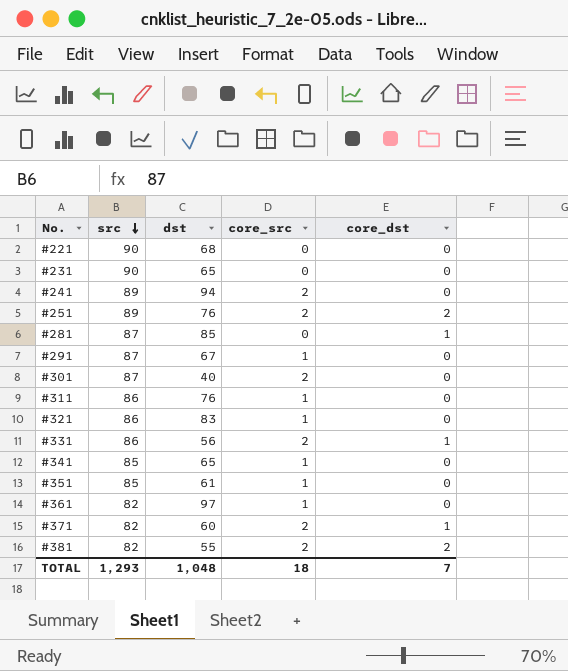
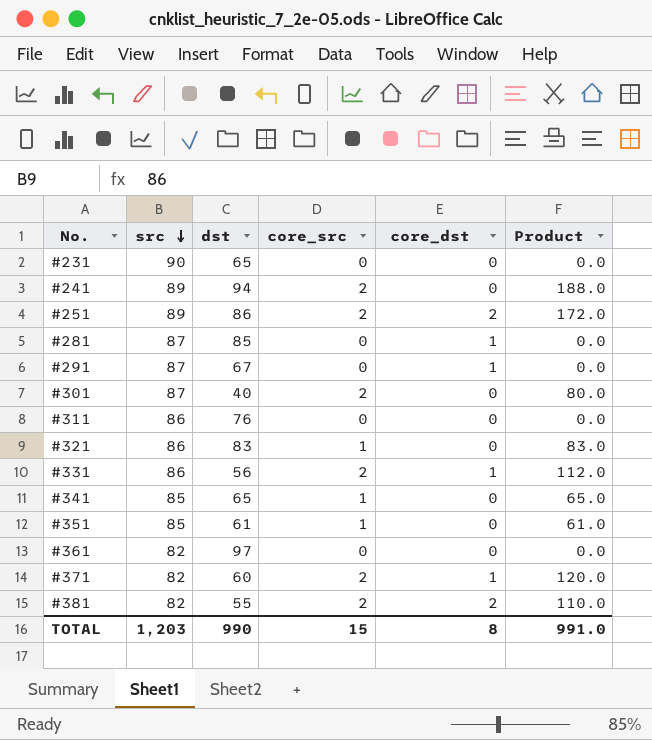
column Product | formula: none -> [dst] * [core_src]
row #221: 90 | 68 | 0 | 0 -> none
#251 | dst: 76 -> 86
#291 | core_src: 1 -> 0
#291 | core_dst: 0 -> 1
#311 | core_src: 1 -> 0
#361 | core_src: 1 -> 0
TOTAL | src: 1,293 -> 1,203
TOTAL | dst: 1,048 -> 990
TOTAL | core_src: 18 -> 15
TOTAL | core_dst: 7 -> 8

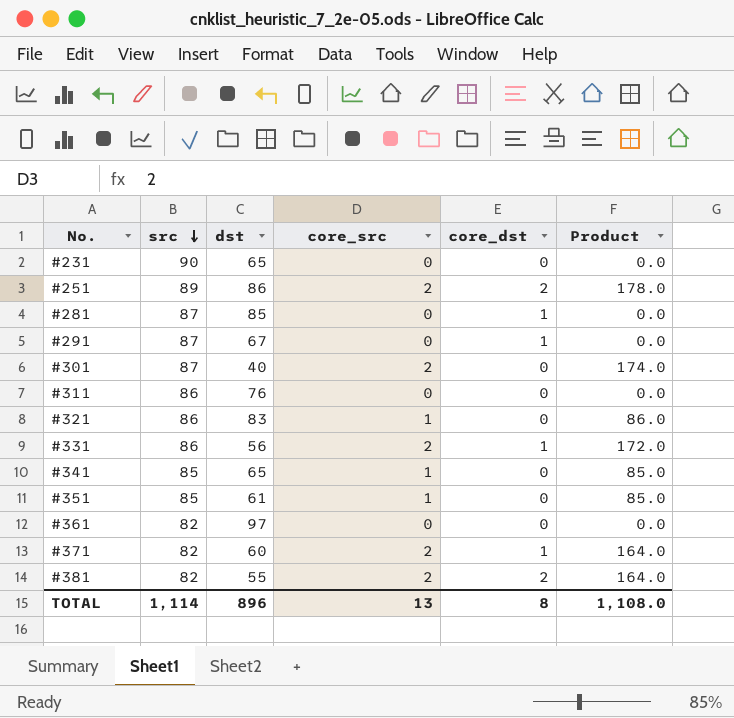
column Product | formula: [dst] * [core_src] -> [src] * [core_src]
row #241: 89 | 94 | 2 | 0 | 188.0 -> none
TOTAL | src: 1,203 -> 1,114
TOTAL | dst: 990 -> 896
TOTAL | core_src: 15 -> 13
TOTAL | Product: 991.0 -> 1,108.0

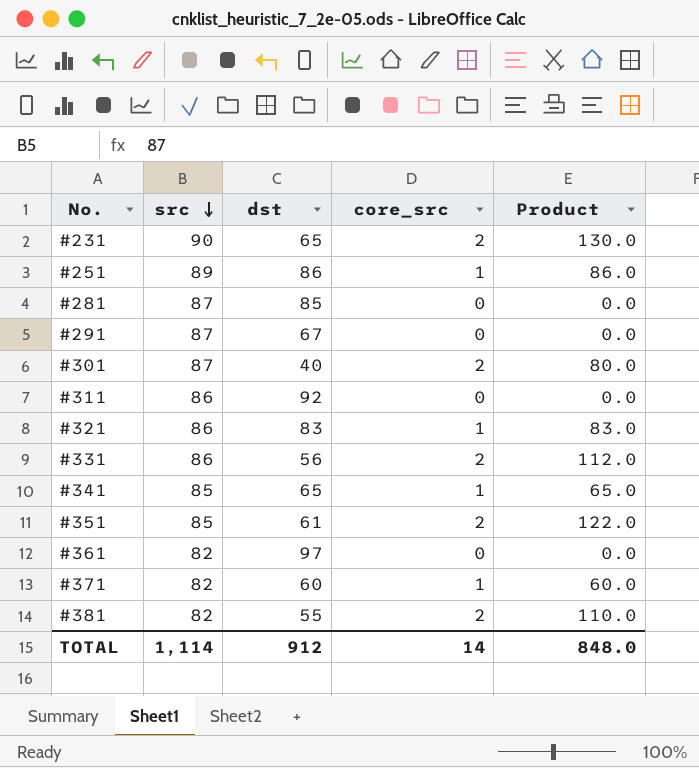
column core_dst | position: 5 -> none
column Product | formula: [src] * [core_src] -> [dst] * [core_src]
#231 | core_src: 0 -> 2
#251 | core_src: 2 -> 1
#311 | dst: 76 -> 92
#351 | core_src: 1 -> 2
#371 | core_src: 2 -> 1
TOTAL | dst: 896 -> 912
TOTAL | core_src: 13 -> 14
TOTAL | Product: 1,108.0 -> 848.0

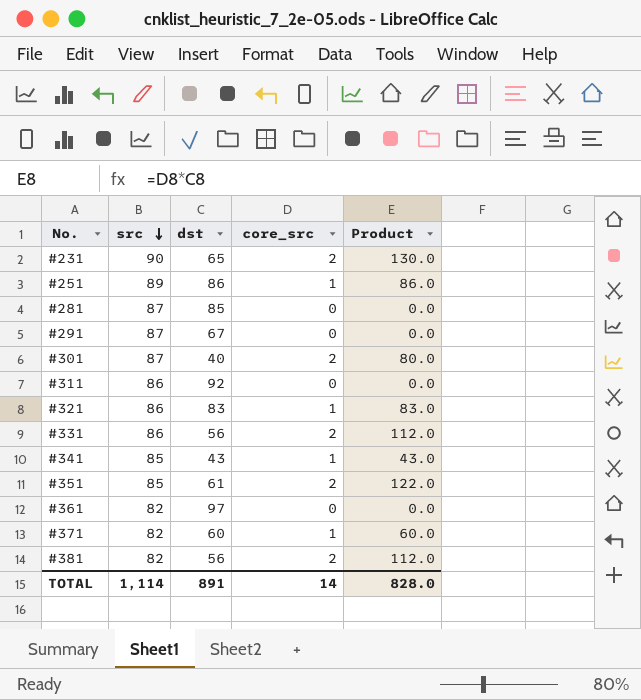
#341 | dst: 65 -> 43
#341 | Product: 65.0 -> 43.0
#381 | dst: 55 -> 56
#381 | Product: 110.0 -> 112.0
TOTAL | dst: 912 -> 891
TOTAL | Product: 848.0 -> 828.0

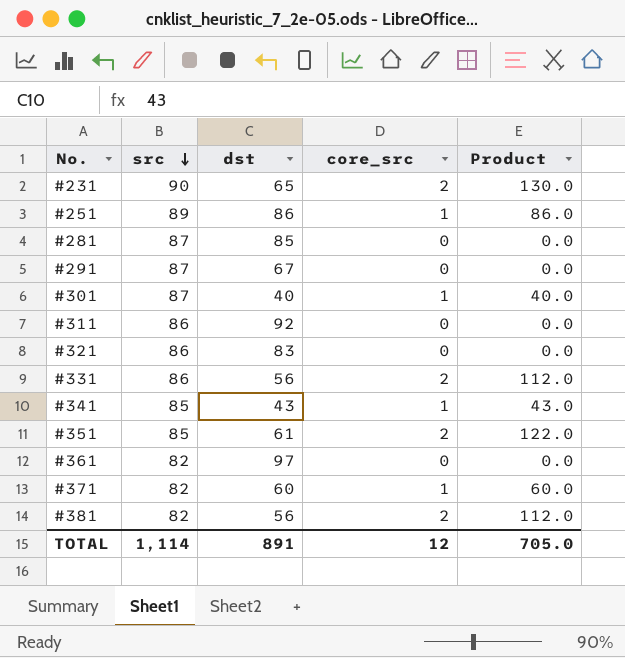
#301 | core_src: 2 -> 1
#301 | Product: 80.0 -> 40.0
#321 | core_src: 1 -> 0
#321 | Product: 83.0 -> 0.0
TOTAL | core_src: 14 -> 12
TOTAL | Product: 828.0 -> 705.0

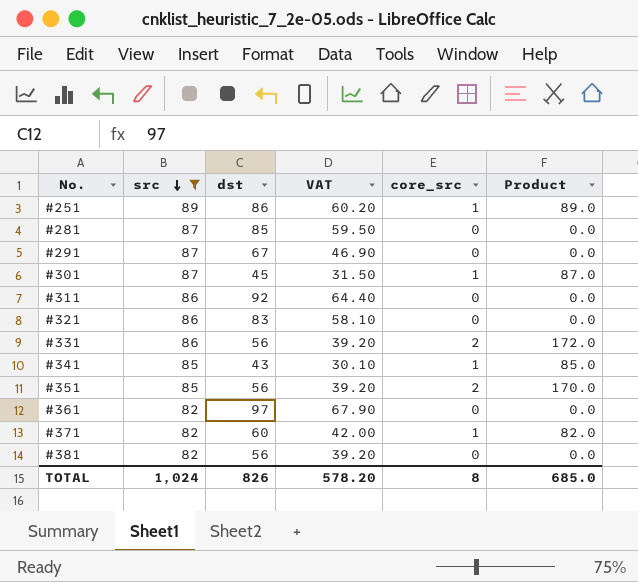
filter: none -> src != 90
column VAT | formula: none -> [dst] * 0.7
column Product | formula: [dst] * [core_src] -> [src] * [core_src]
#301 | dst: 40 -> 45
#351 | dst: 61 -> 56
#381 | core_src: 2 -> 0
TOTAL | src: 1,114 -> 1,024
TOTAL | dst: 891 -> 826
TOTAL | core_src: 12 -> 8
TOTAL | Product: 705.0 -> 685.0

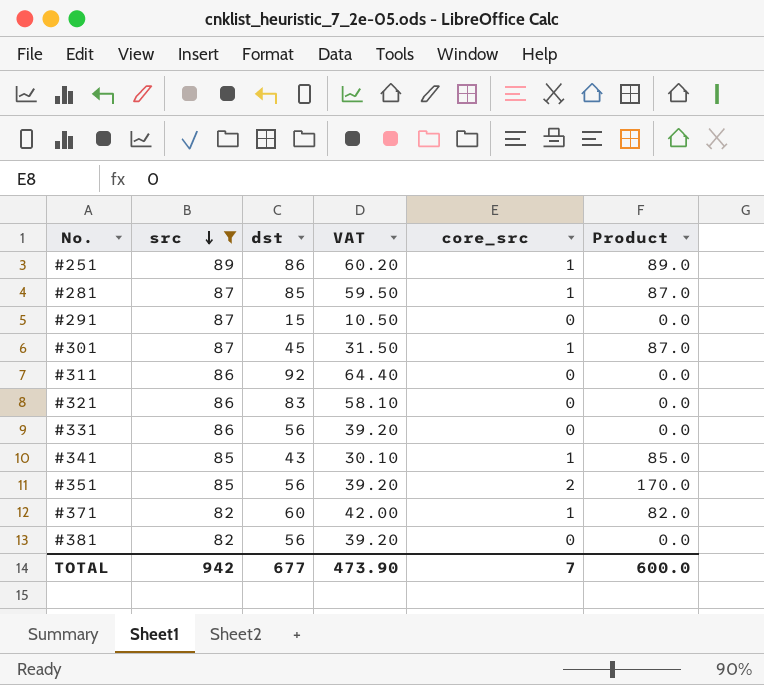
row #361: 82 | 97 | 67.90 | 0 | 0.0 -> none
#281 | core_src: 0 -> 1
#281 | Product: 0.0 -> 87.0
#291 | dst: 67 -> 15
#291 | VAT: 46.90 -> 10.50
#331 | core_src: 2 -> 0
#331 | Product: 172.0 -> 0.0
TOTAL | src: 1,024 -> 942
TOTAL | dst: 826 -> 677
TOTAL | VAT: 578.20 -> 473.90
TOTAL | core_src: 8 -> 7
TOTAL | Product: 685.0 -> 600.0

